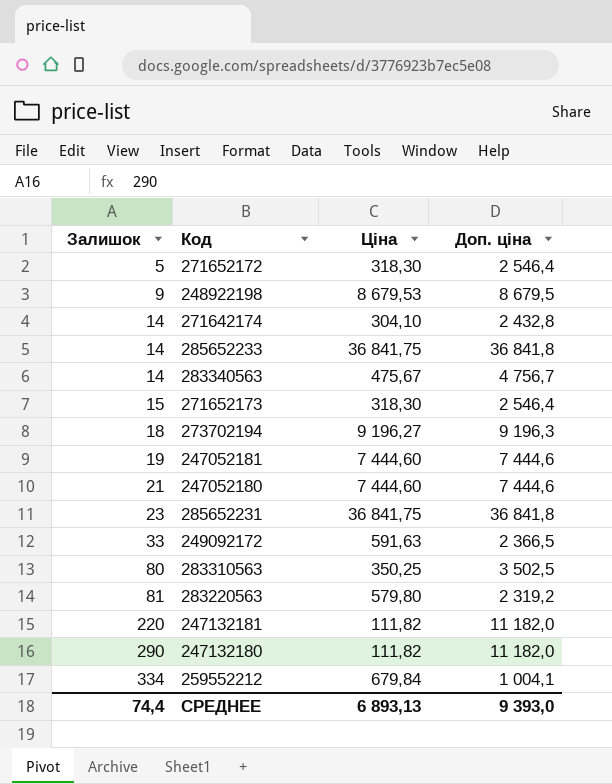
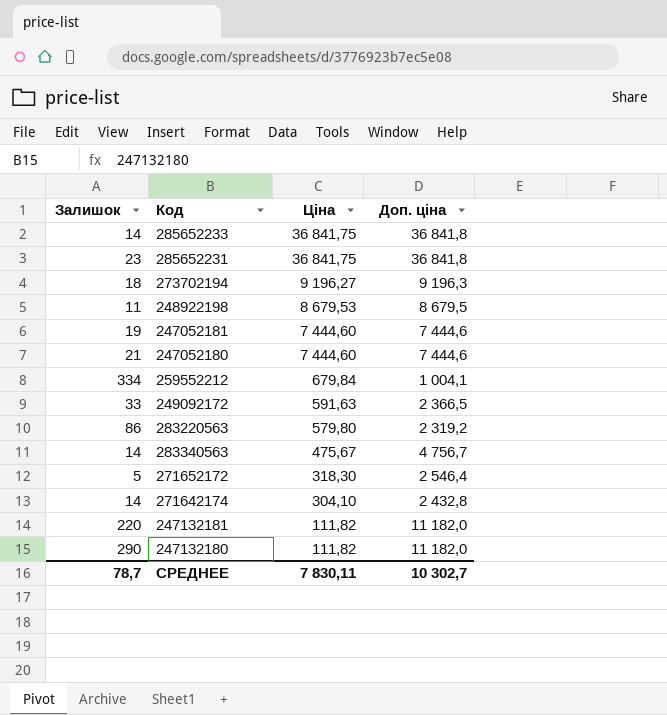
row order: Залишок ascending -> Ціна descending
row 271652173: 15 | 318,30 | 2 546,4 -> none
row 283310563: 80 | 350,25 | 3 502,5 -> none
248922198 | Залишок: 9 -> 11
283220563 | Залишок: 81 -> 86
СРЕДНЕЕ | Залишок: 74,4 -> 78,7
СРЕДНЕЕ | Ціна: 6 893,13 -> 7 830,11
СРЕДНЕЕ | Доп. ціна: 9 393,0 -> 10 302,7

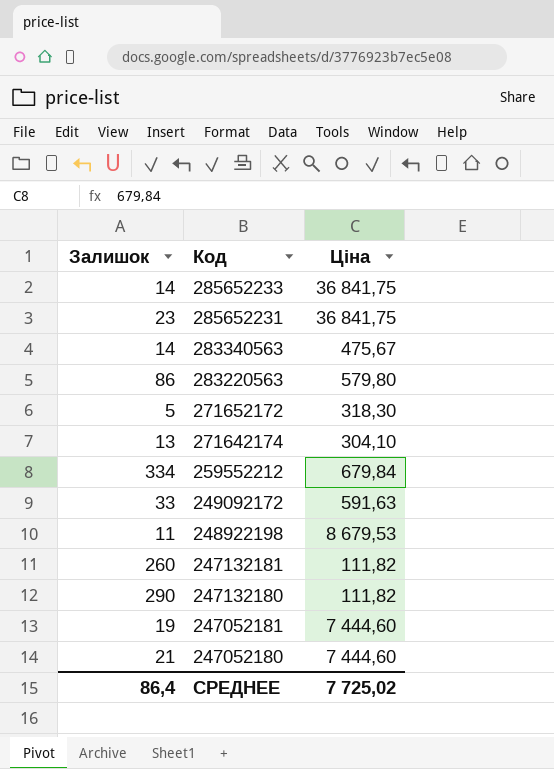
row order: Ціна descending -> Код descending
column Доп. ціна | position: 4 -> none
row 273702194: 18 | 9 196,27 | 9 196,3 -> none
271642174 | Залишок: 14 -> 13
247132181 | Залишок: 220 -> 260
СРЕДНЕЕ | Залишок: 78,7 -> 86,4
СРЕДНЕЕ | Ціна: 7 830,11 -> 7 725,02

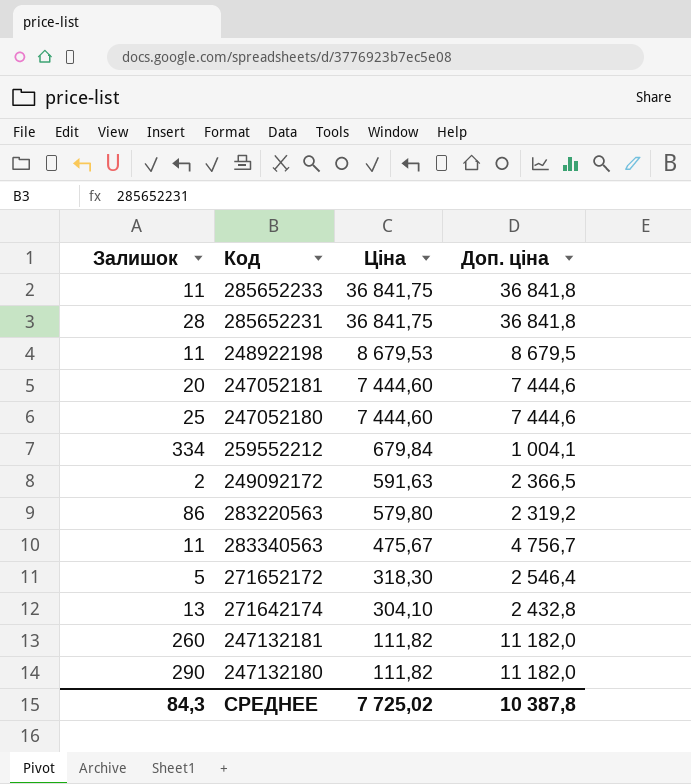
row order: Код descending -> Ціна descending
column Доп. ціна | position: none -> 4
285652233 | Залишок: 14 -> 11
285652231 | Залишок: 23 -> 28
247052181 | Залишок: 19 -> 20
247052180 | Залишок: 21 -> 25
249092172 | Залишок: 33 -> 2
283340563 | Залишок: 14 -> 11
СРЕДНЕЕ | Залишок: 86,4 -> 84,3

